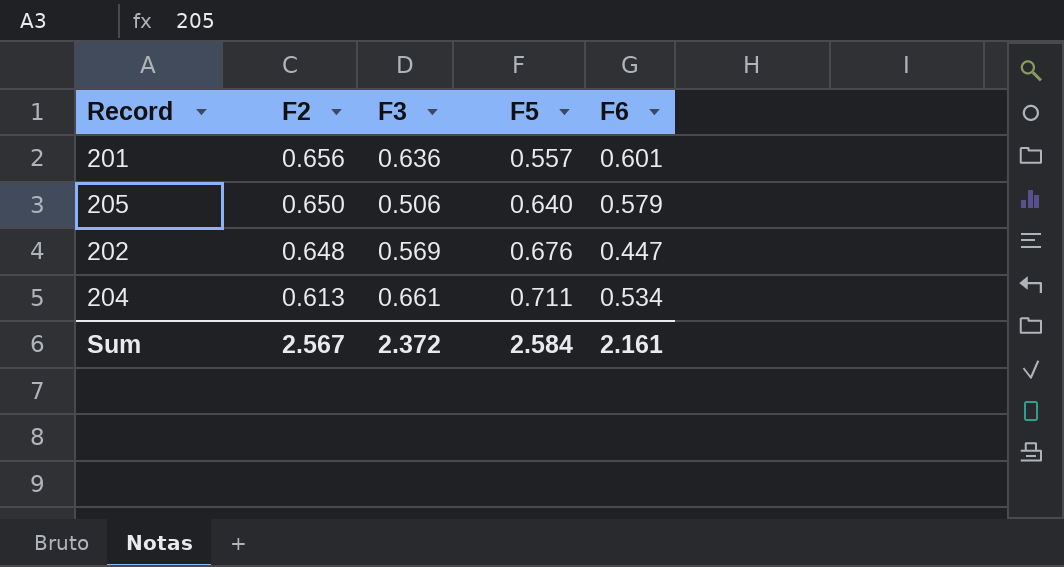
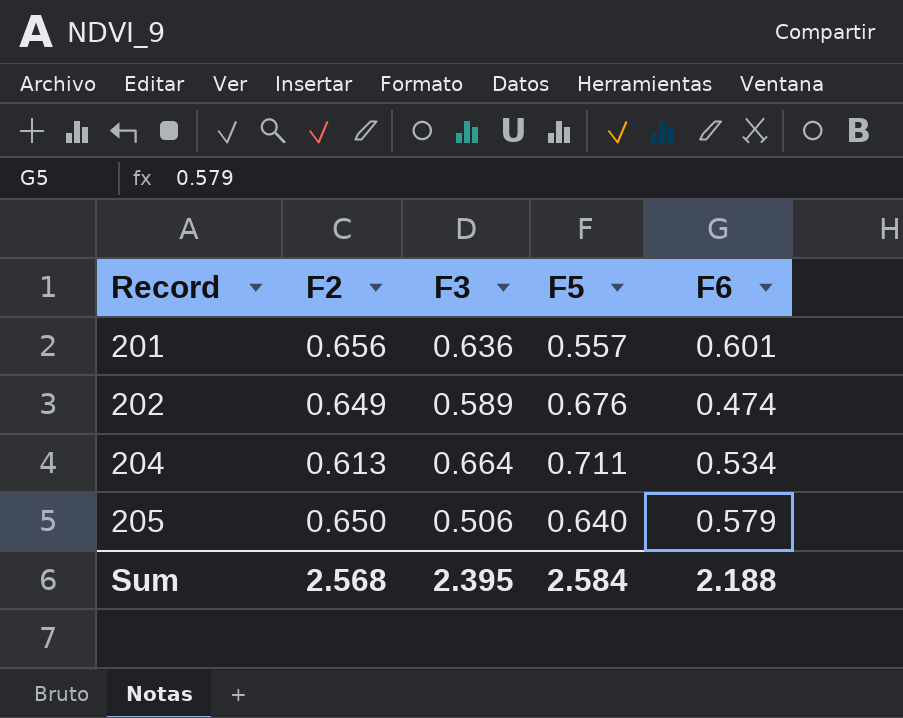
row order: F2 descending -> Record ascending
202 | F2: 0.648 -> 0.649
202 | F3: 0.569 -> 0.589
202 | F6: 0.447 -> 0.474
204 | F3: 0.661 -> 0.664
Sum | F2: 2.567 -> 2.568
Sum | F3: 2.372 -> 2.395
Sum | F6: 2.161 -> 2.188

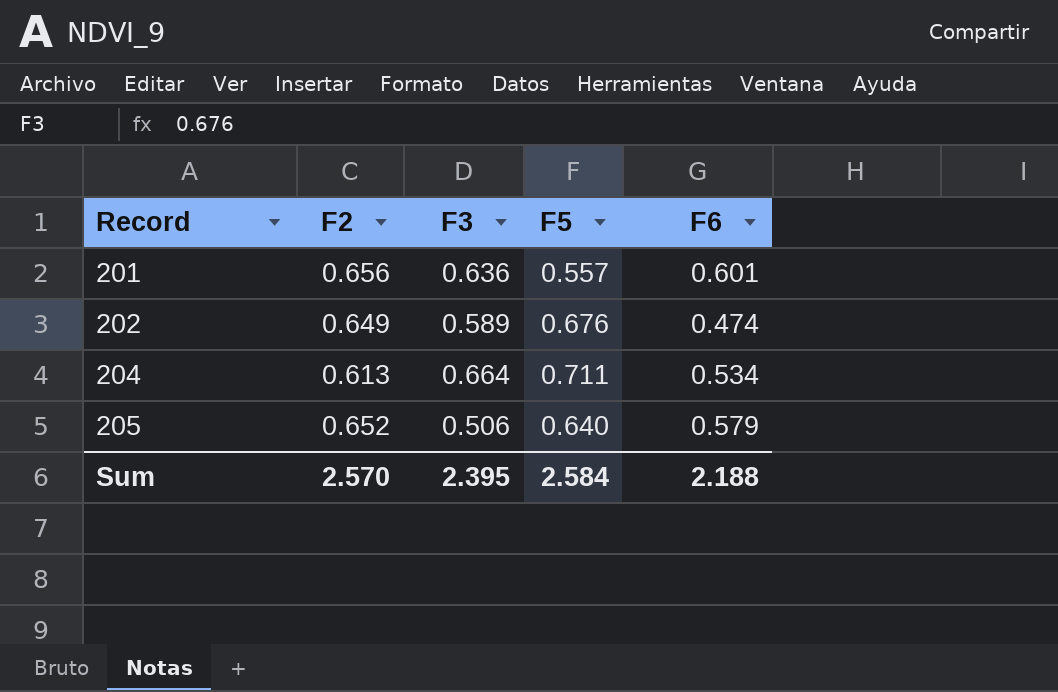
205 | F2: 0.650 -> 0.652
Sum | F2: 2.568 -> 2.570

